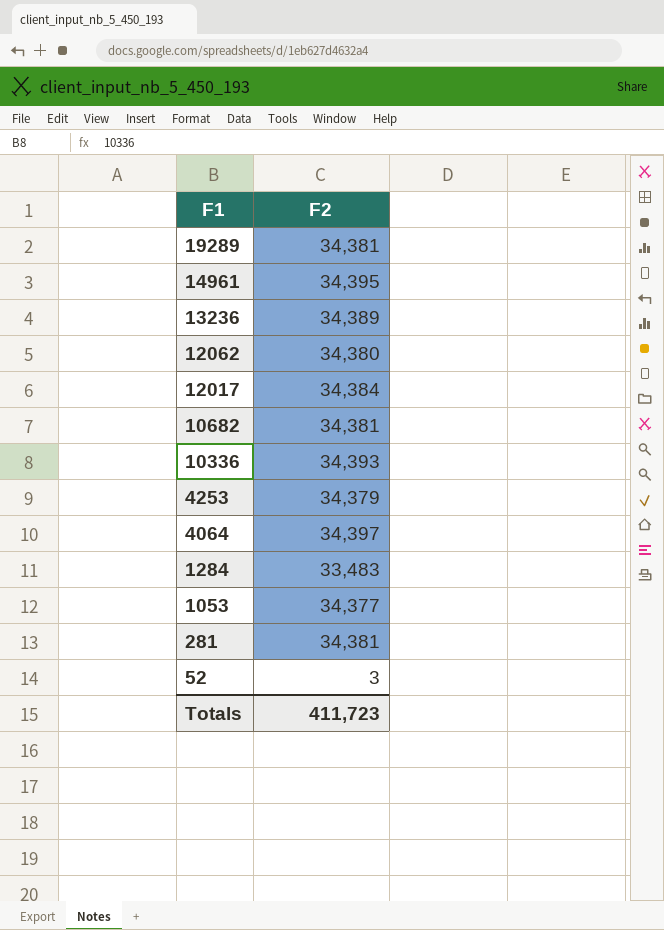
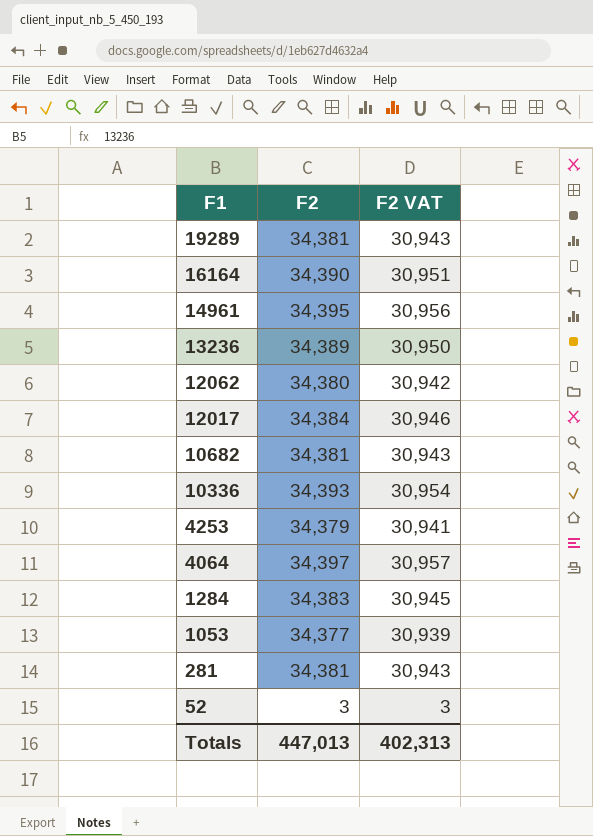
column F2 VAT | formula: none -> [F2] * 0.9
row 16164: none -> 34,390 | 30,951
1284 | F2: 33,483 -> 34,383
Totals | F2: 411,723 -> 447,013

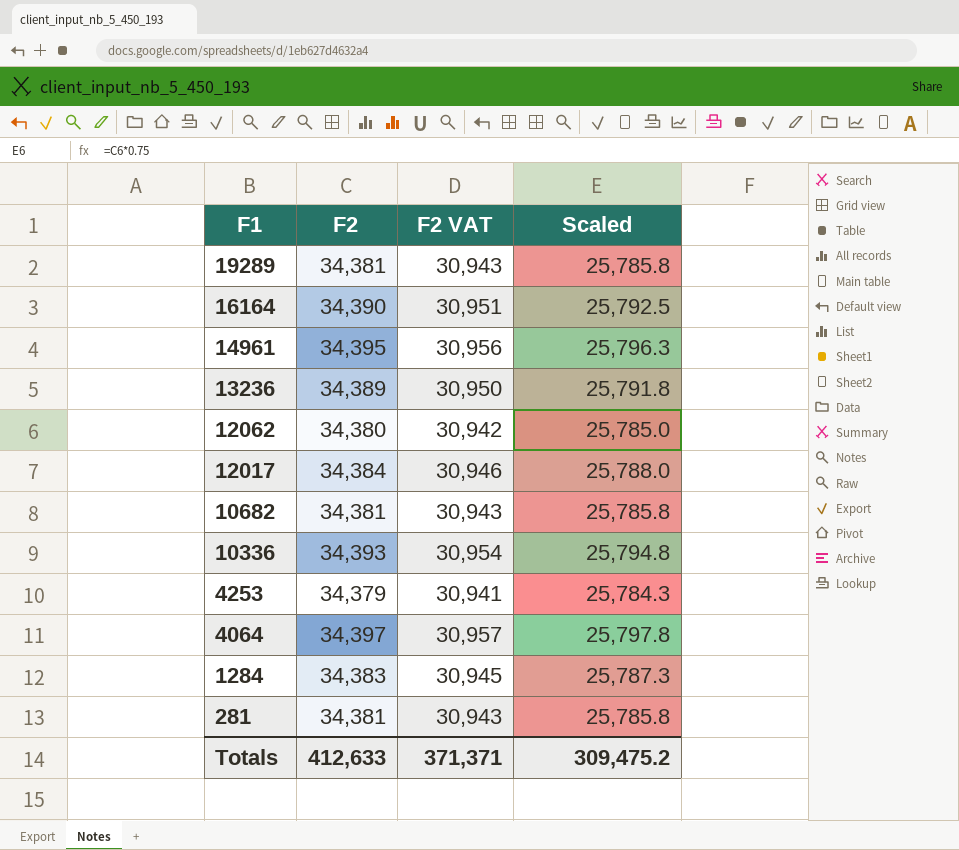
column Scaled | formula: none -> [F2] * 0.75
row 1053: 34,377 | 30,939 -> none
row 52: 3 | 3 -> none
Totals | F2: 447,013 -> 412,633
Totals | F2 VAT: 402,313 -> 371,371

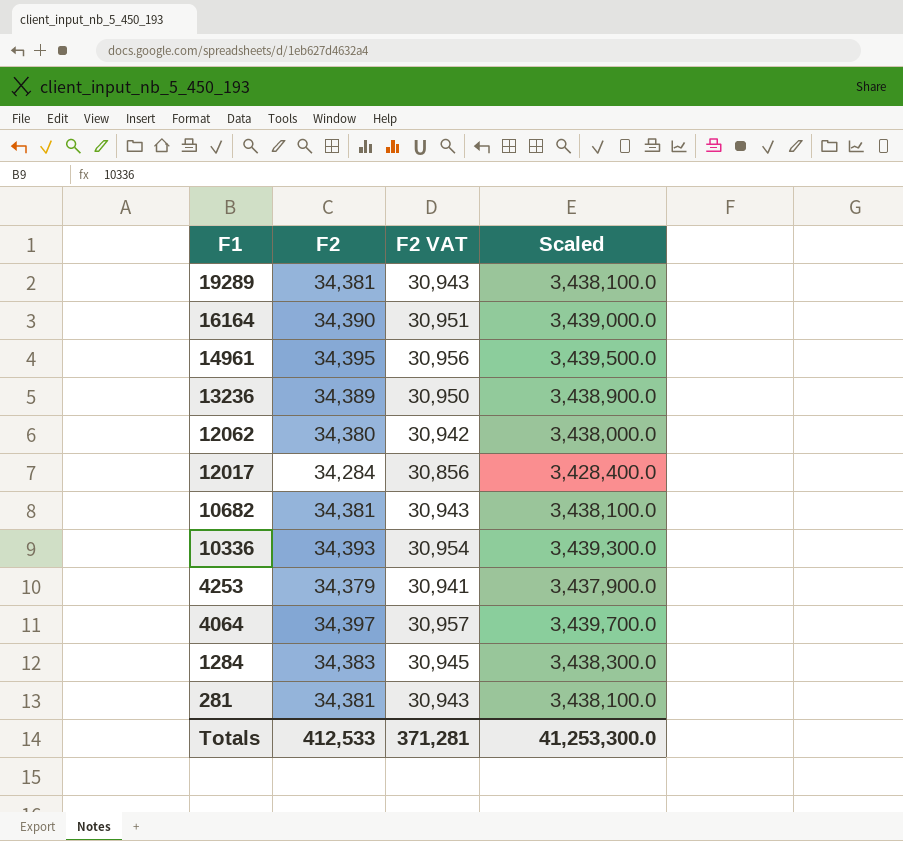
column Scaled | formula: [F2] * 0.75 -> [F2] * 100
12017 | F2: 34,384 -> 34,284
12017 | F2 VAT: 30,946 -> 30,856
Totals | F2: 412,633 -> 412,533
Totals | F2 VAT: 371,371 -> 371,281
Totals | Scaled: 309,475.2 -> 41,253,300.0

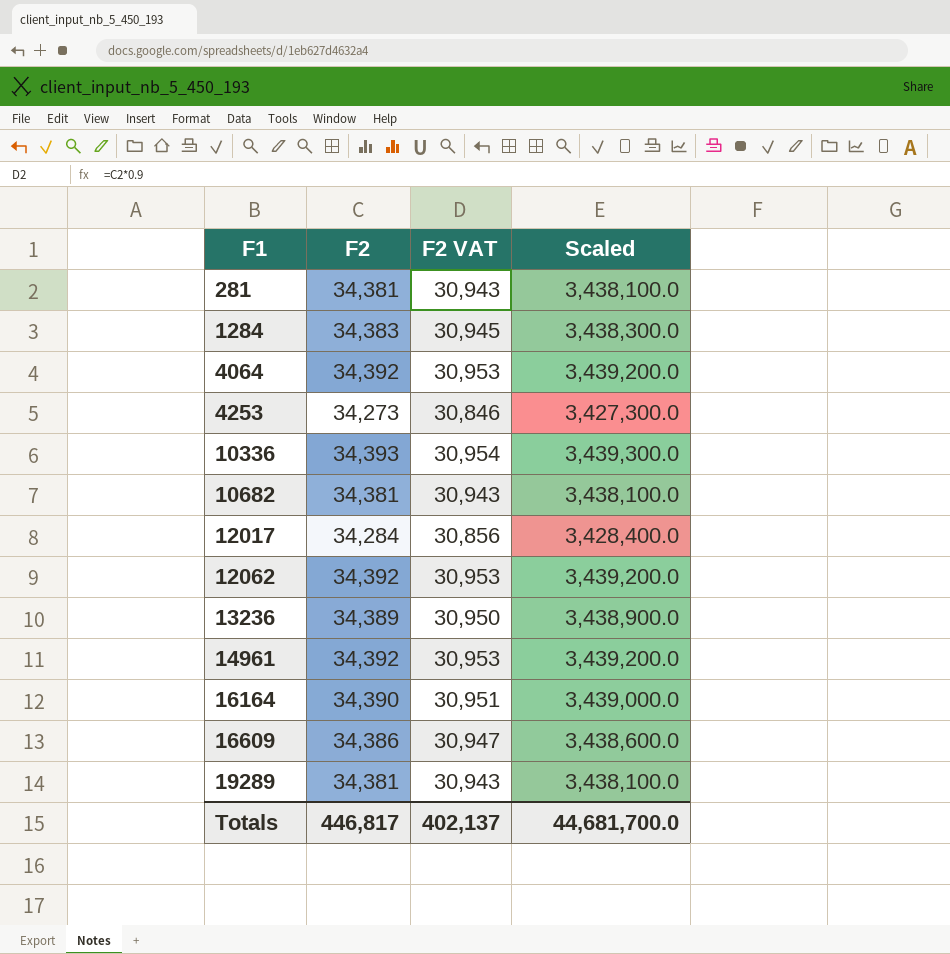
row order: F1 descending -> F1 ascending
4064 | F2: 34,397 -> 34,392
4064 | F2 VAT: 30,957 -> 30,953
4064 | Scaled: 3,439,700.0 -> 3,439,200.0
4253 | F2: 34,379 -> 34,273
4253 | F2 VAT: 30,941 -> 30,846
4253 | Scaled: 3,437,900.0 -> 3,427,300.0
12062 | F2: 34,380 -> 34,392
12062 | F2 VAT: 30,942 -> 30,953
12062 | Scaled: 3,438,000.0 -> 3,439,200.0
14961 | F2: 34,395 -> 34,392
14961 | F2 VAT: 30,956 -> 30,953
14961 | Scaled: 3,439,500.0 -> 3,439,200.0
row 16609: none -> 34,386 | 30,947 | 3,438,600.0
Totals | F2: 412,533 -> 446,817
Totals | F2 VAT: 371,281 -> 402,137
Totals | Scaled: 41,253,300.0 -> 44,681,700.0

